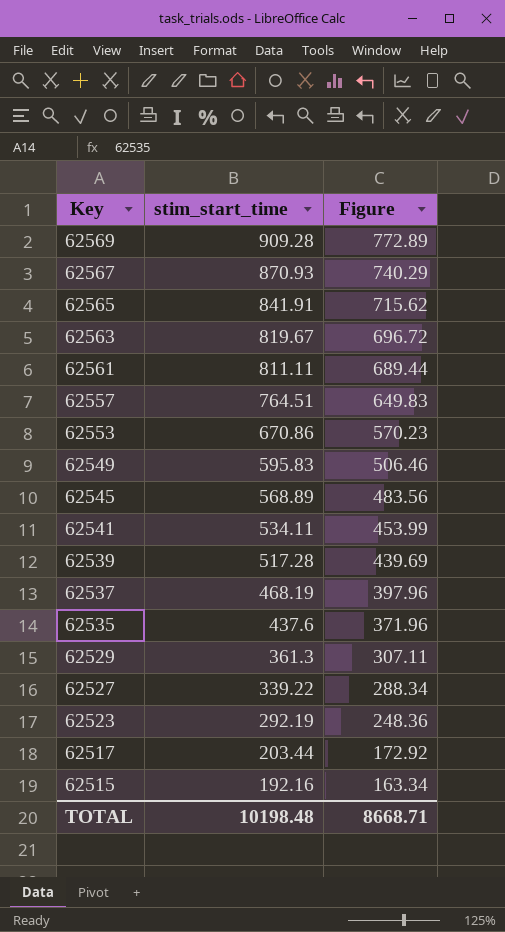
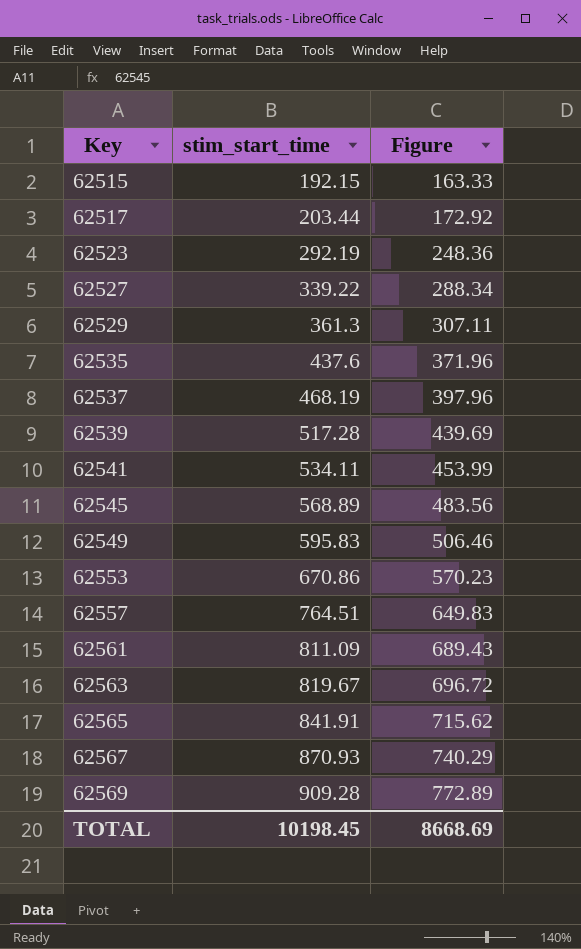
row order: Key descending -> Key ascending
62515 | stim_start_time: 192.16 -> 192.15
62515 | Figure: 163.34 -> 163.33
62561 | stim_start_time: 811.11 -> 811.09
62561 | Figure: 689.44 -> 689.43
TOTAL | stim_start_time: 10198.48 -> 10198.45
TOTAL | Figure: 8668.71 -> 8668.69

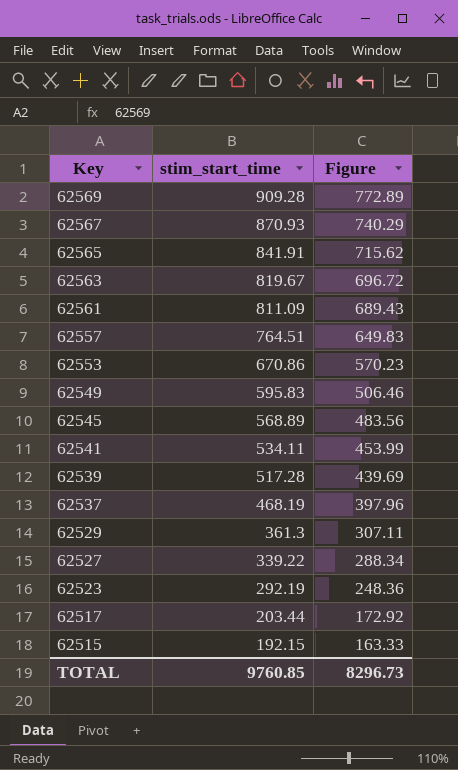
row order: Key ascending -> Key descending
row 62535: 437.6 | 371.96 -> none
TOTAL | stim_start_time: 10198.45 -> 9760.85
TOTAL | Figure: 8668.69 -> 8296.73

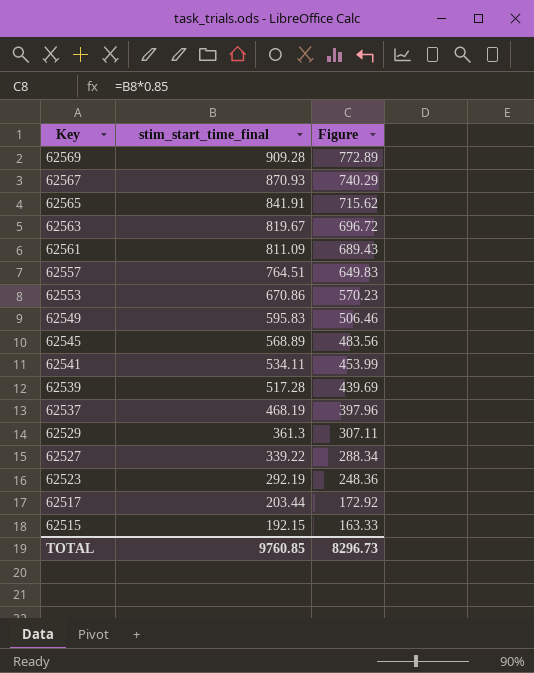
column name: stim_start_time -> stim_start_time_final

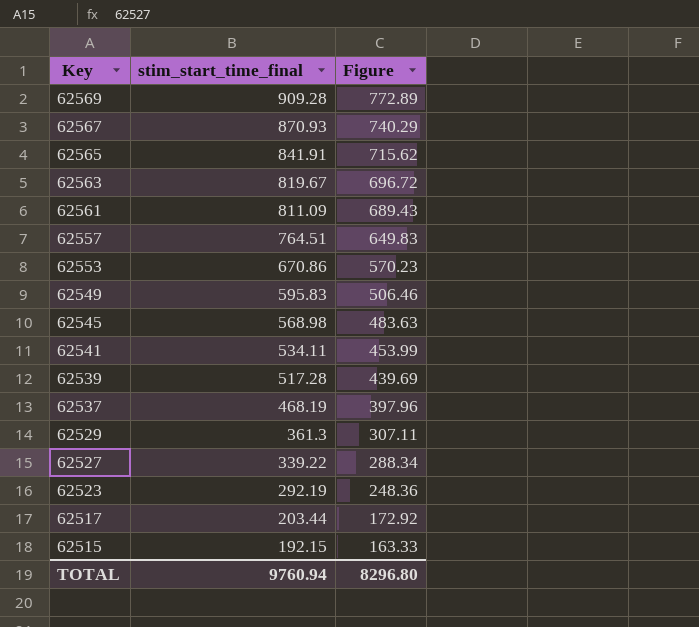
62545 | stim_start_time_final: 568.89 -> 568.98
62545 | Figure: 483.56 -> 483.63
TOTAL | stim_start_time_final: 9760.85 -> 9760.94
TOTAL | Figure: 8296.73 -> 8296.80

